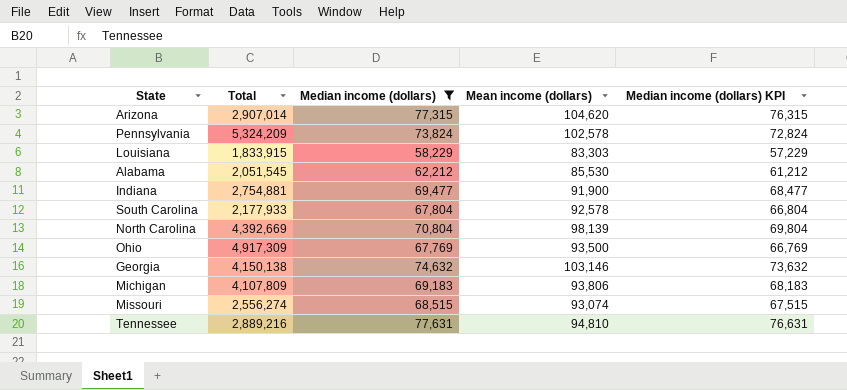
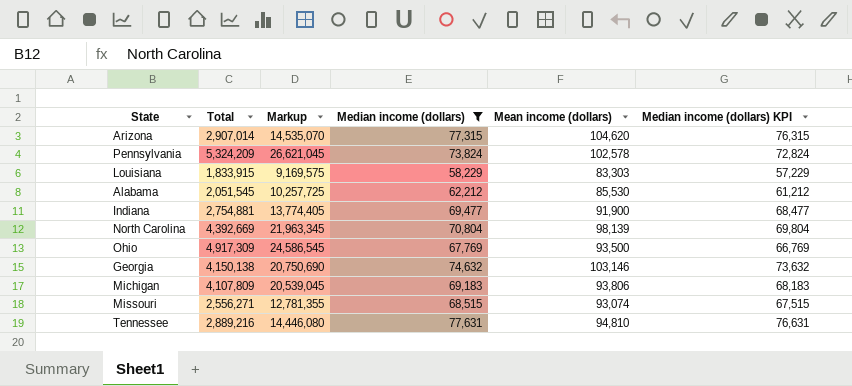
column Markup | formula: none -> [Total] * 5
row South Carolina: 2,177,933 | 67,804 | 92,578 | 66,804 -> none
Missouri | Total: 2,556,274 -> 2,556,271

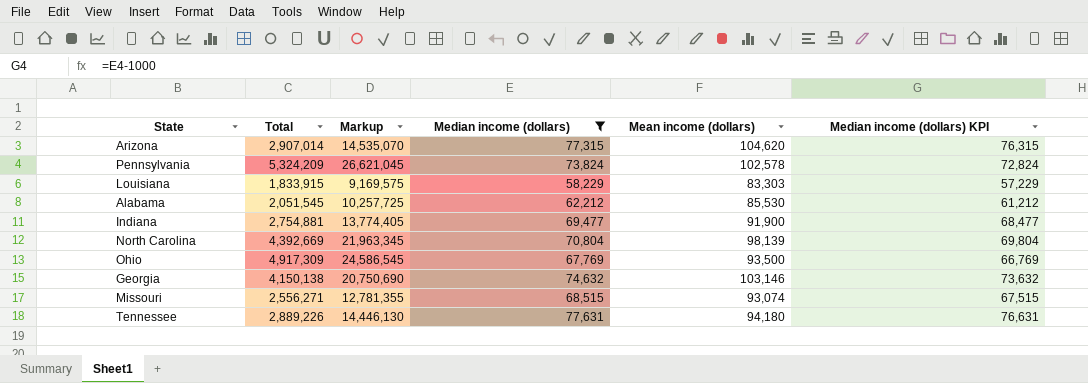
row Michigan: 4,107,809 | 20,539,045 | 69,183 | 93,806 | 68,183 -> none
Tennessee | Total: 2,889,216 -> 2,889,226
Tennessee | Markup: 14,446,080 -> 14,446,130
Tennessee | Mean income (dollars): 94,810 -> 94,180

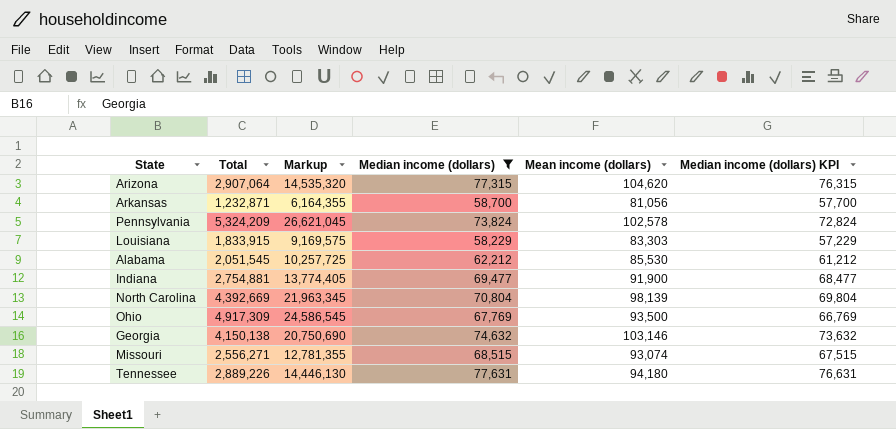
Arizona | Total: 2,907,014 -> 2,907,064
Arizona | Markup: 14,535,070 -> 14,535,320
row Arkansas: none -> 1,232,871 | 6,164,355 | 58,700 | 81,056 | 57,700

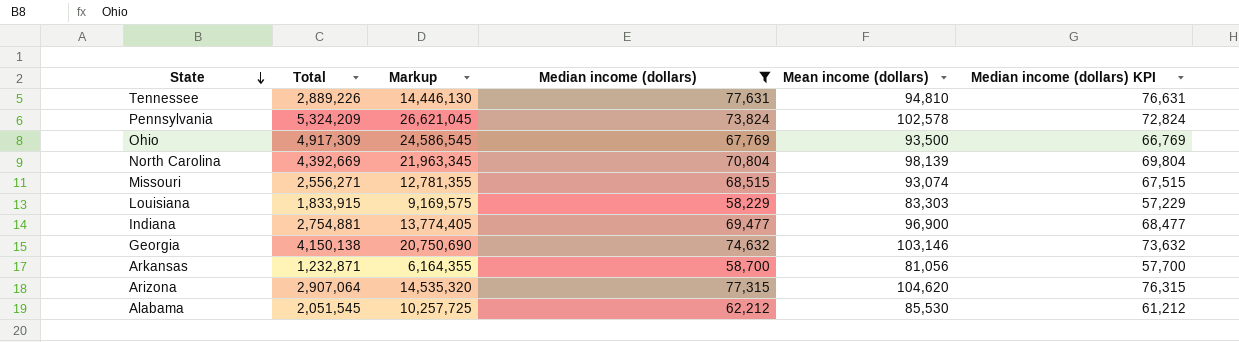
row order: none -> State descending
Tennessee | Mean income (dollars): 94,180 -> 94,810
Indiana | Mean income (dollars): 91,900 -> 96,900

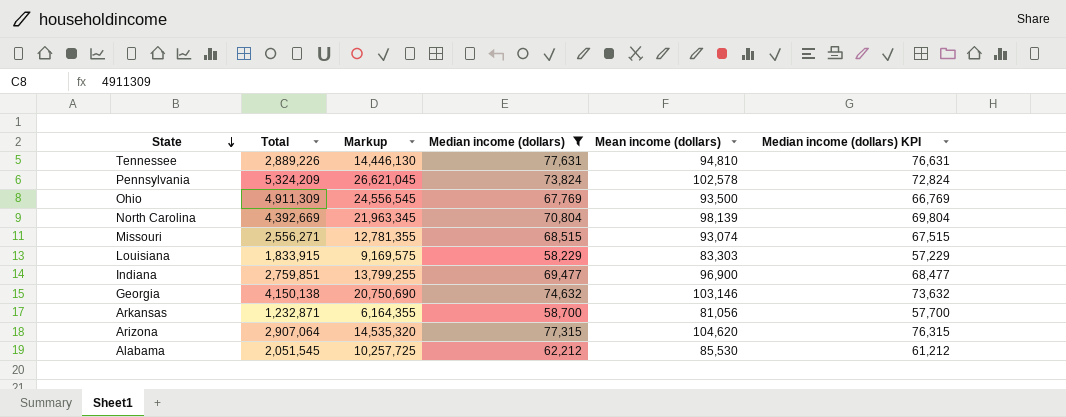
Ohio | Total: 4,917,309 -> 4,911,309
Ohio | Markup: 24,586,545 -> 24,556,545
Indiana | Total: 2,754,881 -> 2,759,851
Indiana | Markup: 13,774,405 -> 13,799,255

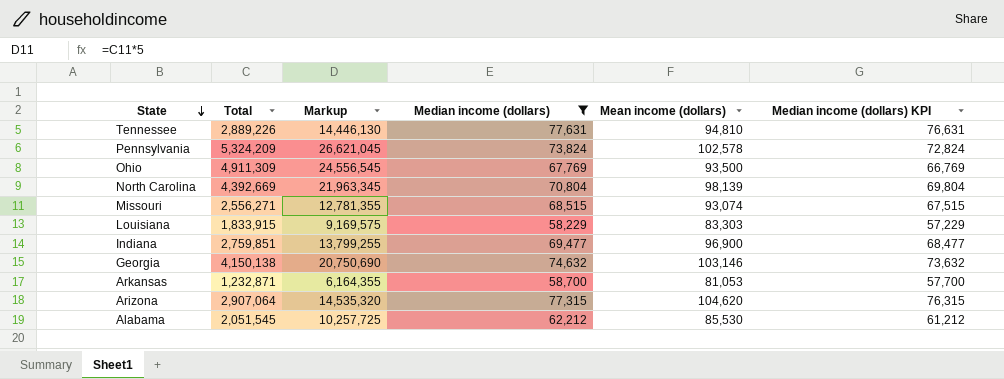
Arkansas | Mean income (dollars): 81,056 -> 81,053

